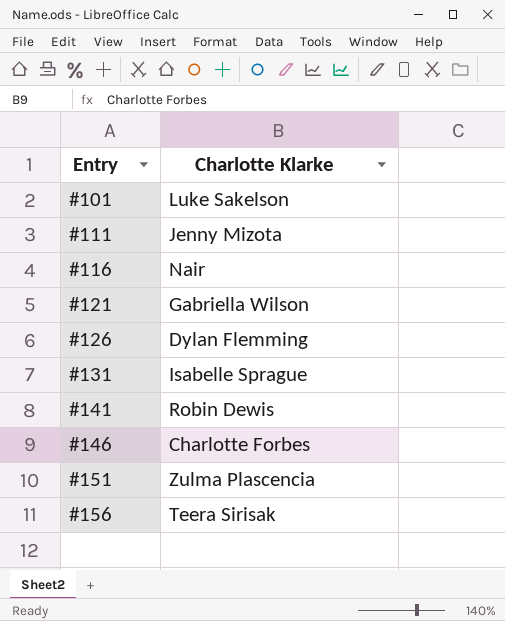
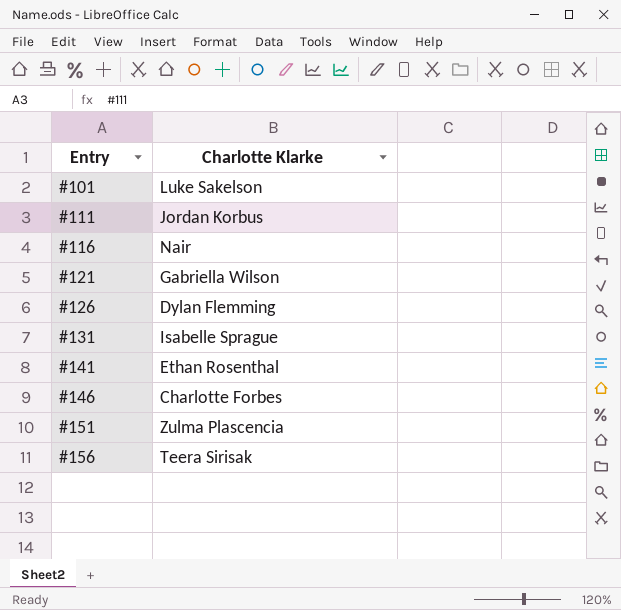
#111 | Charlotte Klarke: Jenny Mizota -> Jordan Korbus
#141 | Charlotte Klarke: Robin Dewis -> Ethan Rosenthal

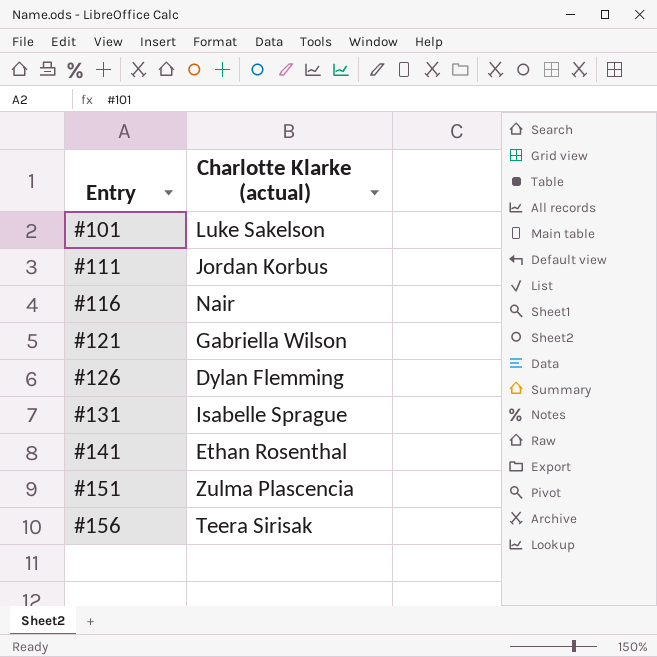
column name: Charlotte Klarke -> Charlotte Klarke (actual)
row #146: Charlotte Forbes -> none

